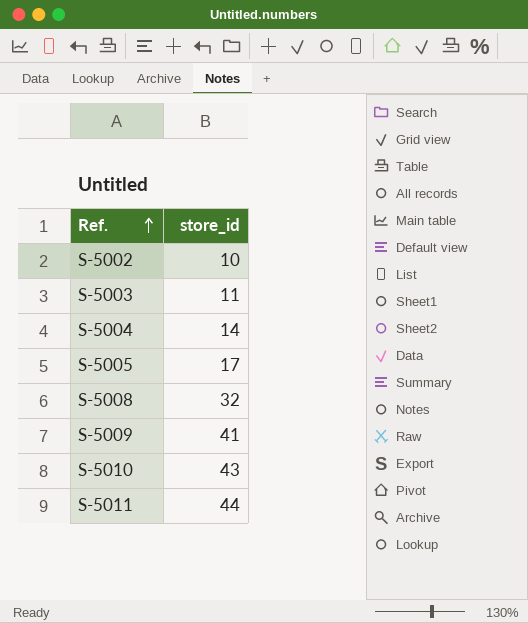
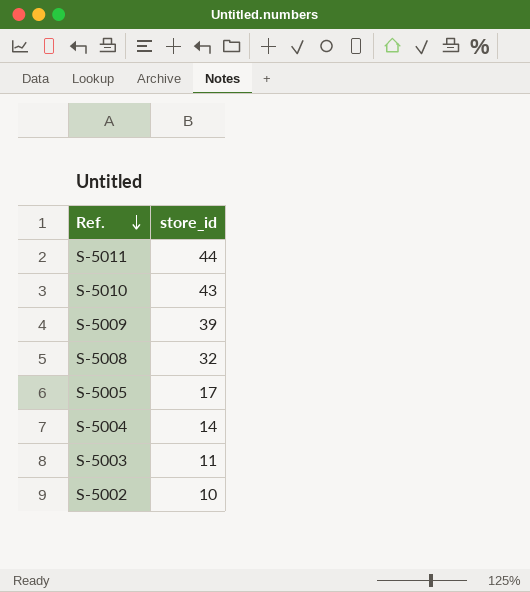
row order: Ref. ascending -> Ref. descending
S-5009 | store_id: 41 -> 39

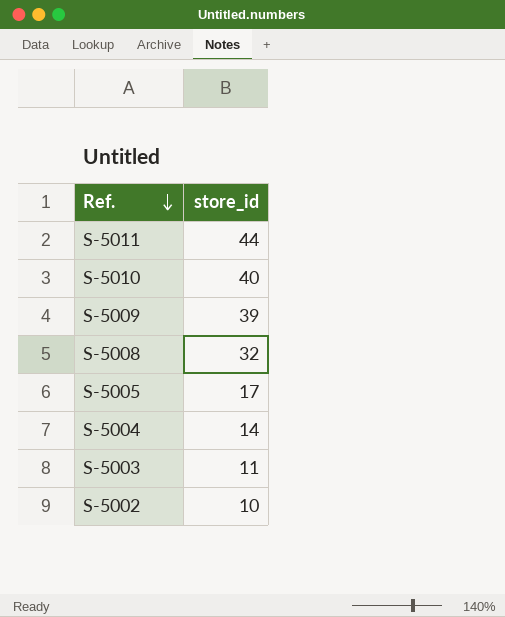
S-5010 | store_id: 43 -> 40

